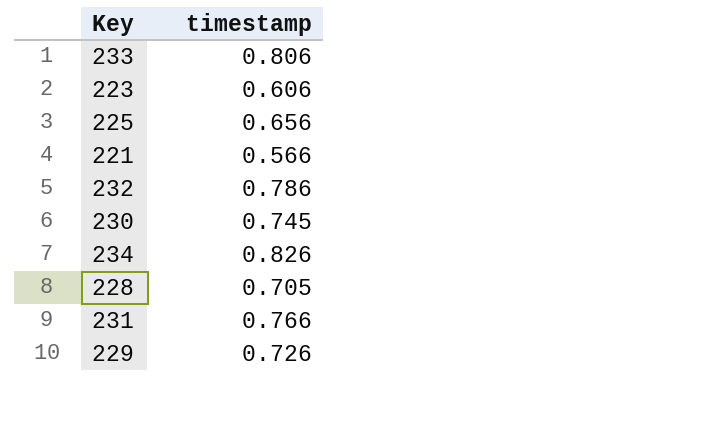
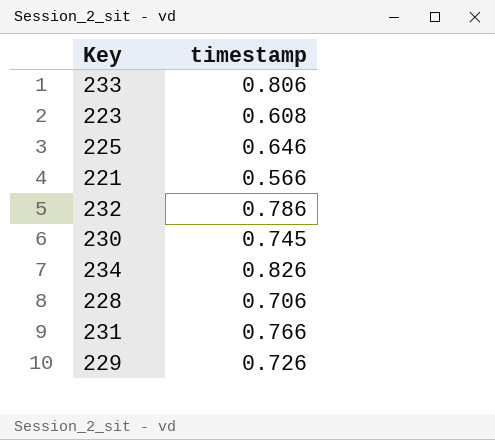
223 | timestamp: 0.606 -> 0.608
225 | timestamp: 0.656 -> 0.646
228 | timestamp: 0.705 -> 0.706

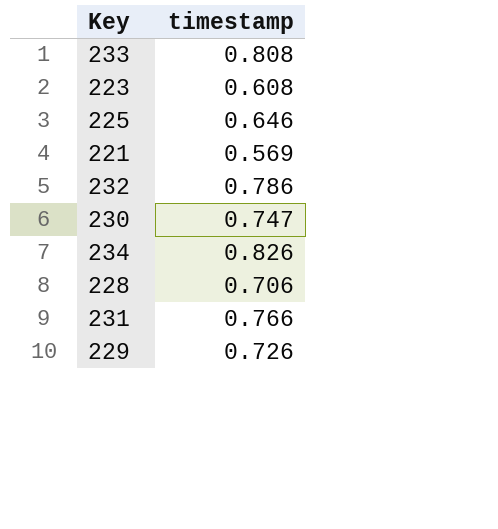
233 | timestamp: 0.806 -> 0.808
221 | timestamp: 0.566 -> 0.569
230 | timestamp: 0.745 -> 0.747

